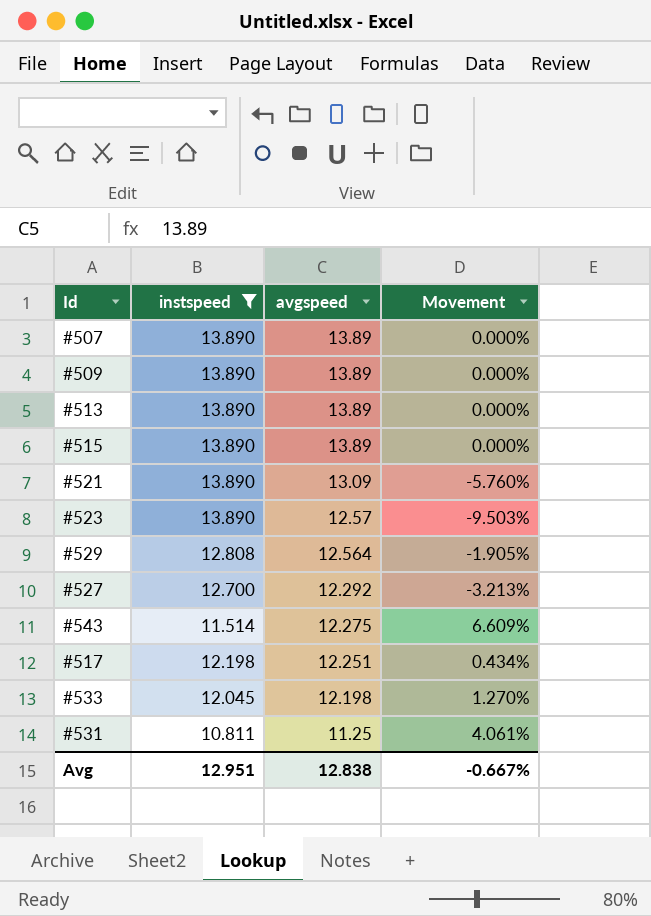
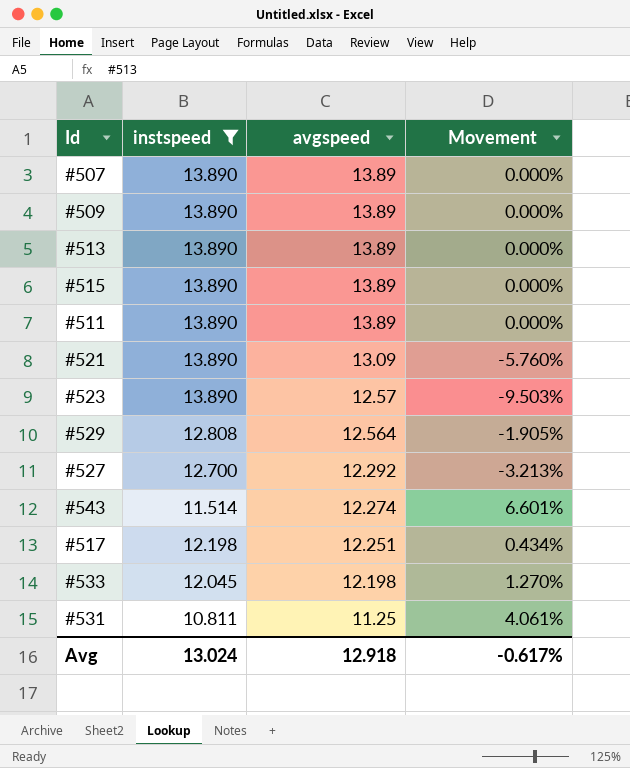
row #511: none -> 13.890 | 13.89 | 0.000%
#543 | avgspeed: 12.275 -> 12.274
#543 | Movement: 6.609% -> 6.601%
Avg | instspeed: 12.951 -> 13.024
Avg | avgspeed: 12.838 -> 12.918
Avg | Movement: -0.667% -> -0.617%

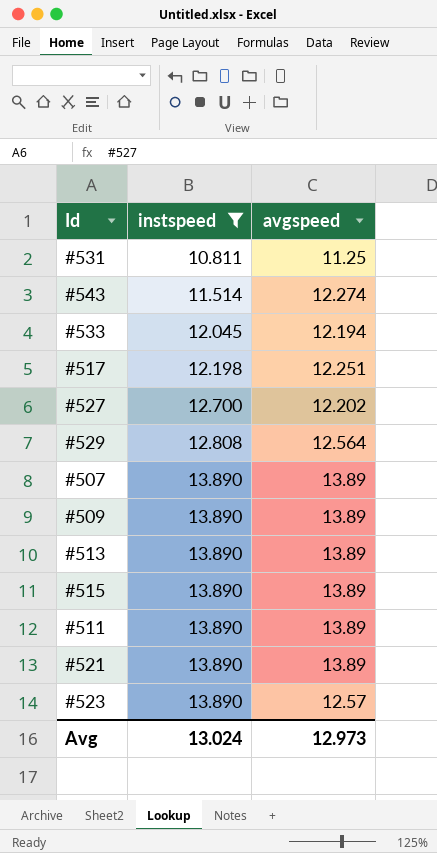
row order: avgspeed descending -> instspeed ascending
column Movement | formula: ([avgspeed] - [instspeed]) / [instspeed] -> none
#533 | avgspeed: 12.198 -> 12.194
#527 | avgspeed: 12.292 -> 12.202
#521 | avgspeed: 13.09 -> 13.89
Avg | avgspeed: 12.918 -> 12.973

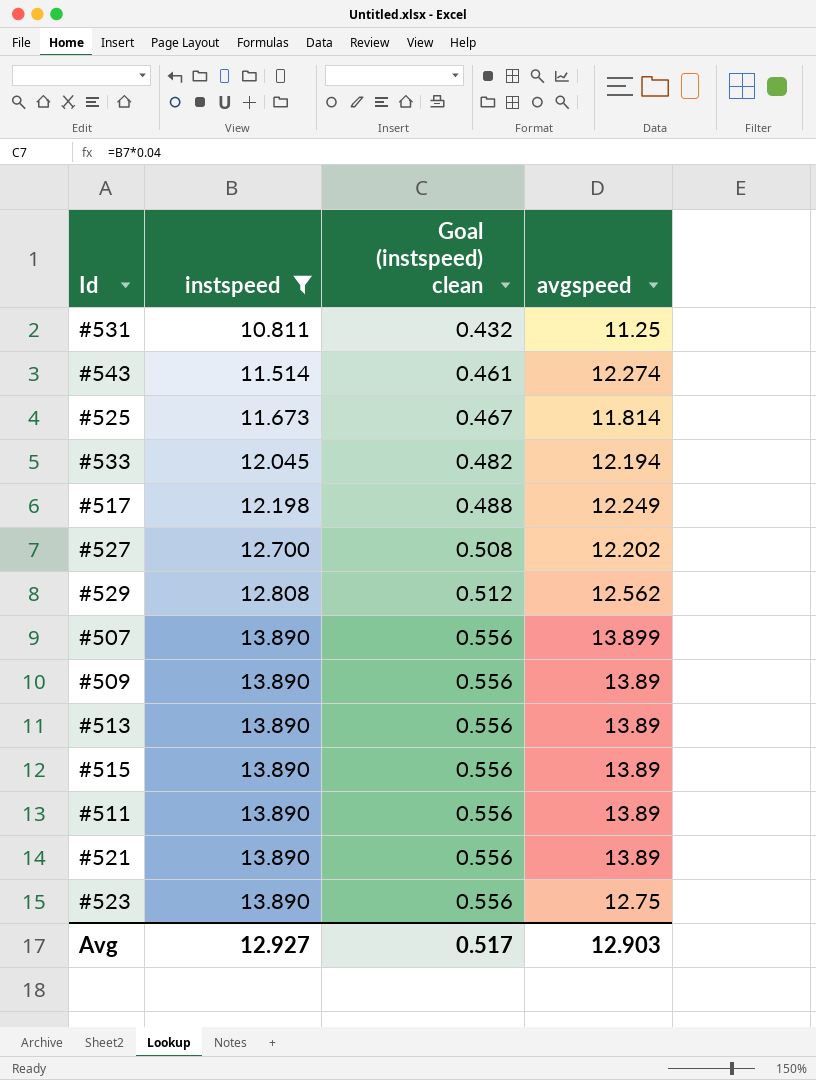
column Goal (instspeed) clean | formula: none -> [instspeed] * 0.04
row #525: none -> 11.673 | 0.467 | 11.814
#517 | avgspeed: 12.251 -> 12.249
#529 | avgspeed: 12.564 -> 12.562
#507 | avgspeed: 13.89 -> 13.899
#523 | avgspeed: 12.57 -> 12.75
Avg | instspeed: 13.024 -> 12.927
Avg | avgspeed: 12.973 -> 12.903

